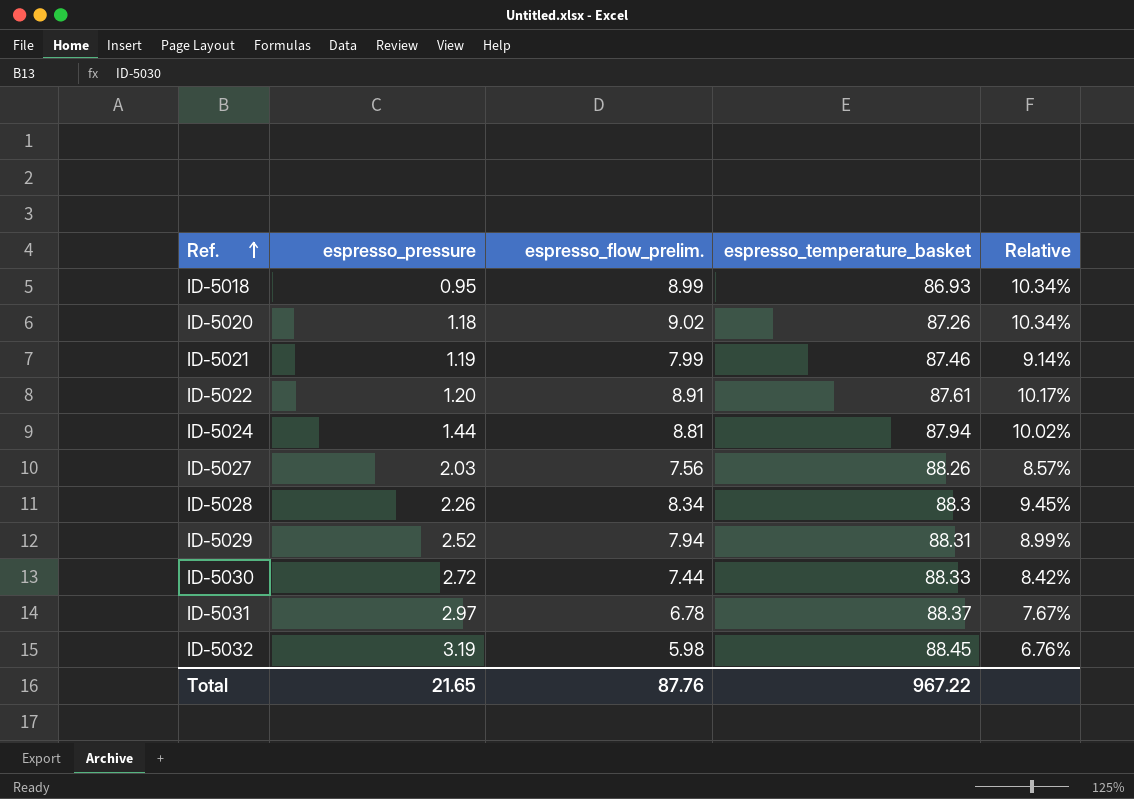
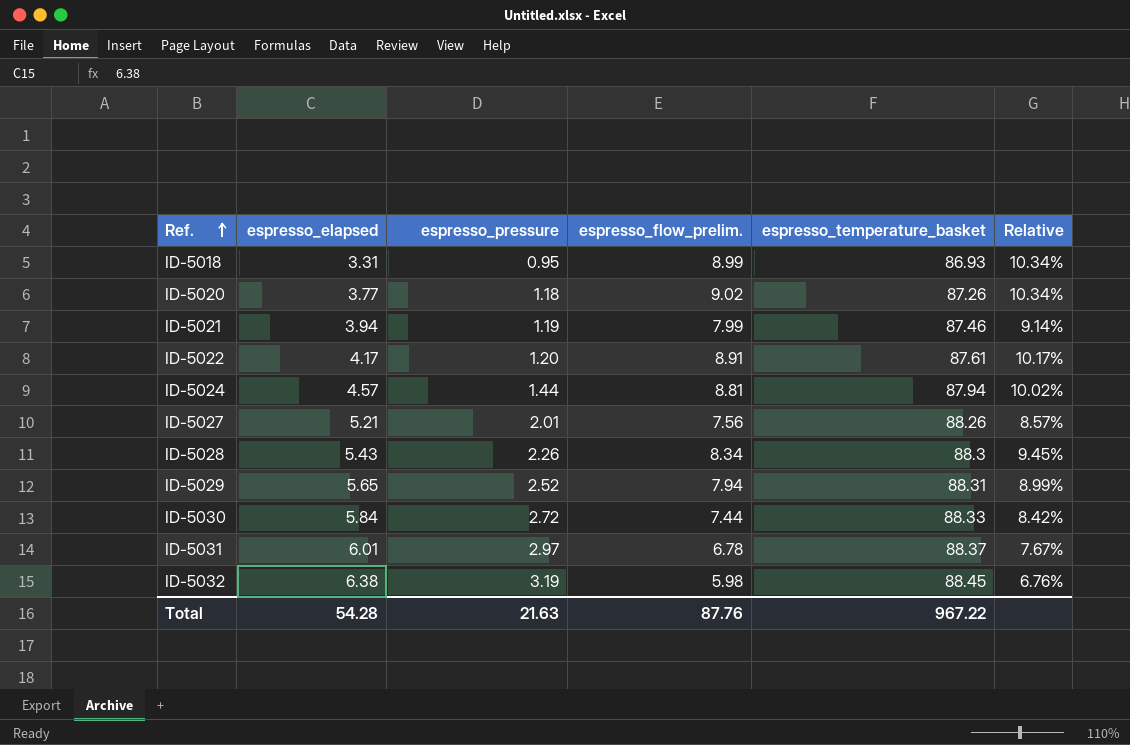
column espresso_elapsed | position: none -> 2
ID-5027 | espresso_pressure: 2.03 -> 2.01
Total | espresso_pressure: 21.65 -> 21.63

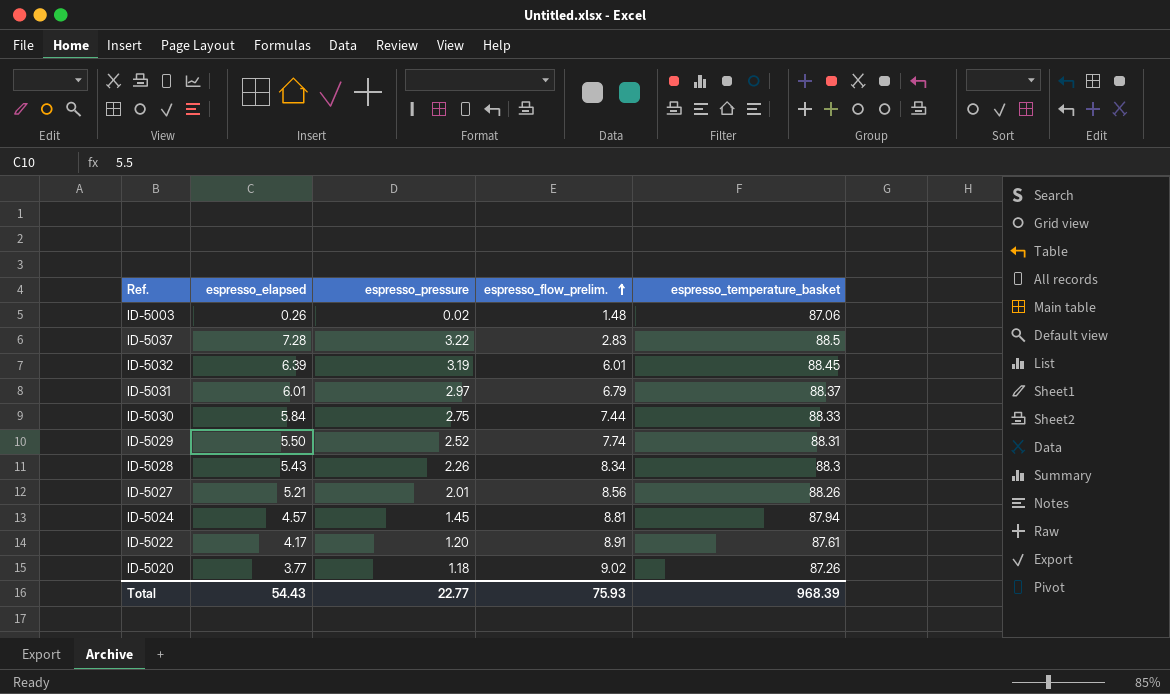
row order: Ref. ascending -> espresso_flow_prelim. ascending
column Relative | formula: [espresso_flow_prelim.] / [espresso_temperature_basket] -> none
row ID-5018: 3.31 | 0.95 | 8.99 | 86.93 | 10.34% -> none
row ID-5021: 3.94 | 1.19 | 7.99 | 87.46 | 9.14% -> none
row ID-5003: none -> 0.26 | 0.02 | 1.48 | 87.06
row ID-5037: none -> 7.28 | 3.22 | 2.83 | 88.5
ID-5032 | espresso_elapsed: 6.38 -> 6.39
ID-5032 | espresso_flow_prelim.: 5.98 -> 6.01
ID-5031 | espresso_flow_prelim.: 6.78 -> 6.79
ID-5030 | espresso_pressure: 2.72 -> 2.75
ID-5029 | espresso_elapsed: 5.65 -> 5.50
ID-5029 | espresso_flow_prelim.: 7.94 -> 7.74
ID-5027 | espresso_flow_prelim.: 7.56 -> 8.56
ID-5024 | espresso_pressure: 1.44 -> 1.45
Total | espresso_elapsed: 54.28 -> 54.43
Total | espresso_pressure: 21.63 -> 22.77
Total | espresso_flow_prelim.: 87.76 -> 75.93
Total | espresso_temperature_basket: 967.22 -> 968.39

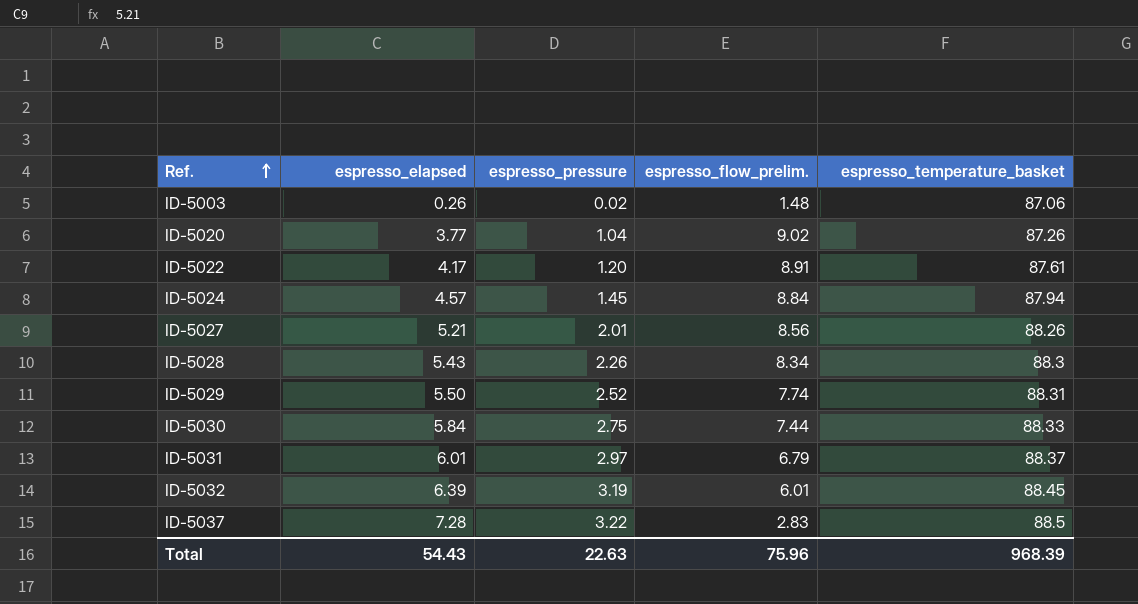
row order: espresso_flow_prelim. ascending -> Ref. ascending
ID-5020 | espresso_pressure: 1.18 -> 1.04
ID-5024 | espresso_flow_prelim.: 8.81 -> 8.84
Total | espresso_pressure: 22.77 -> 22.63
Total | espresso_flow_prelim.: 75.93 -> 75.96

